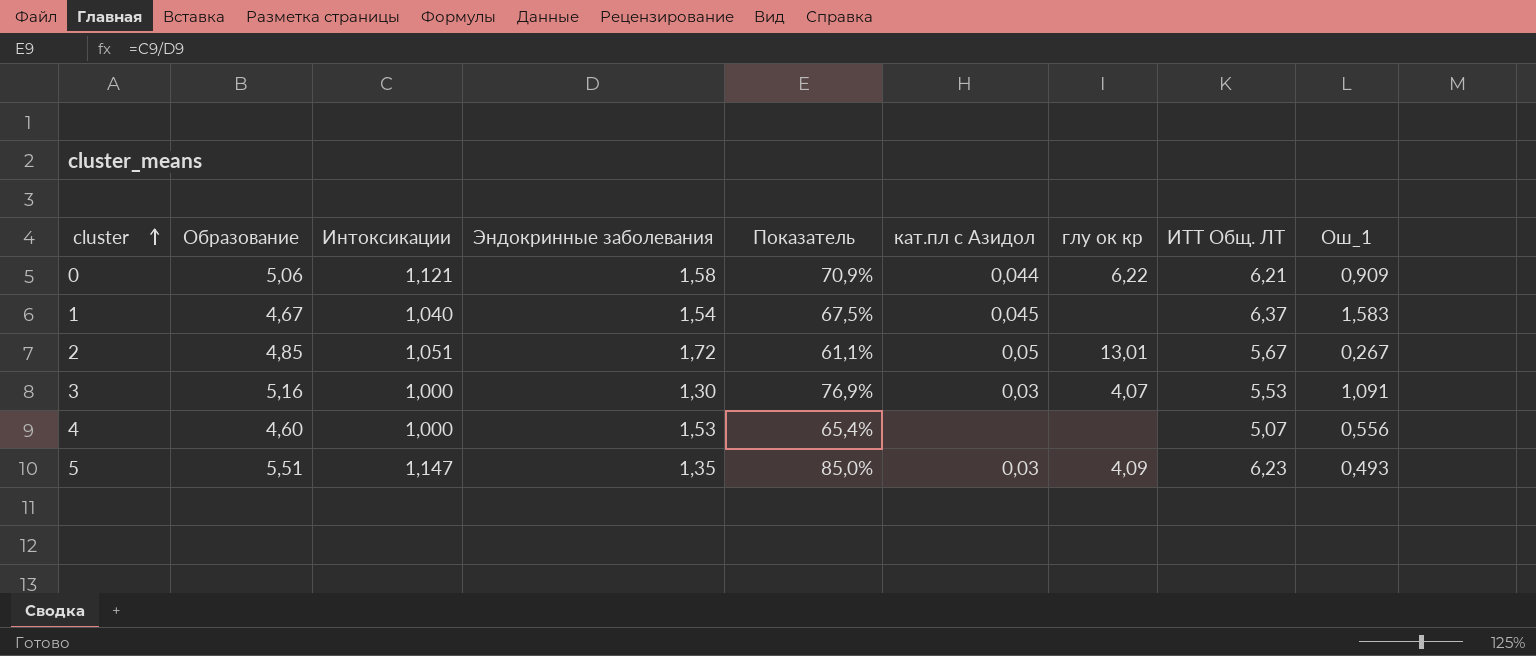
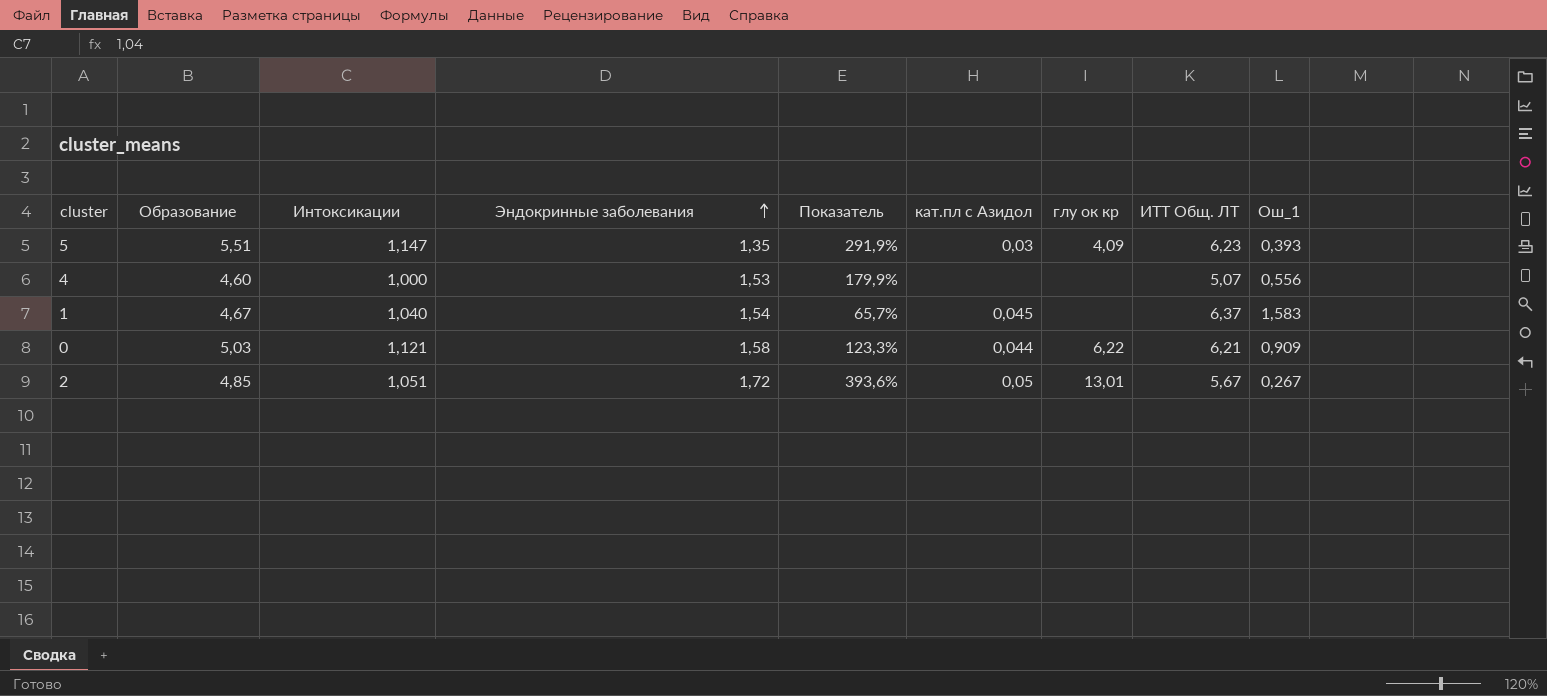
row order: cluster ascending -> Эндокринные заболевания ascending
column Показатель | formula: [Интоксикации] / [Эндокринные заболевания] -> [Интоксикации] / [Ош_1]
row 3: 5,16 | 1,000 | 1,30 | 76,9% | 0,03 | 4,07 | 5,53 | 1,091 -> none
5 | Ош_1: 0,493 -> 0,393
0 | Образование: 5,06 -> 5,03

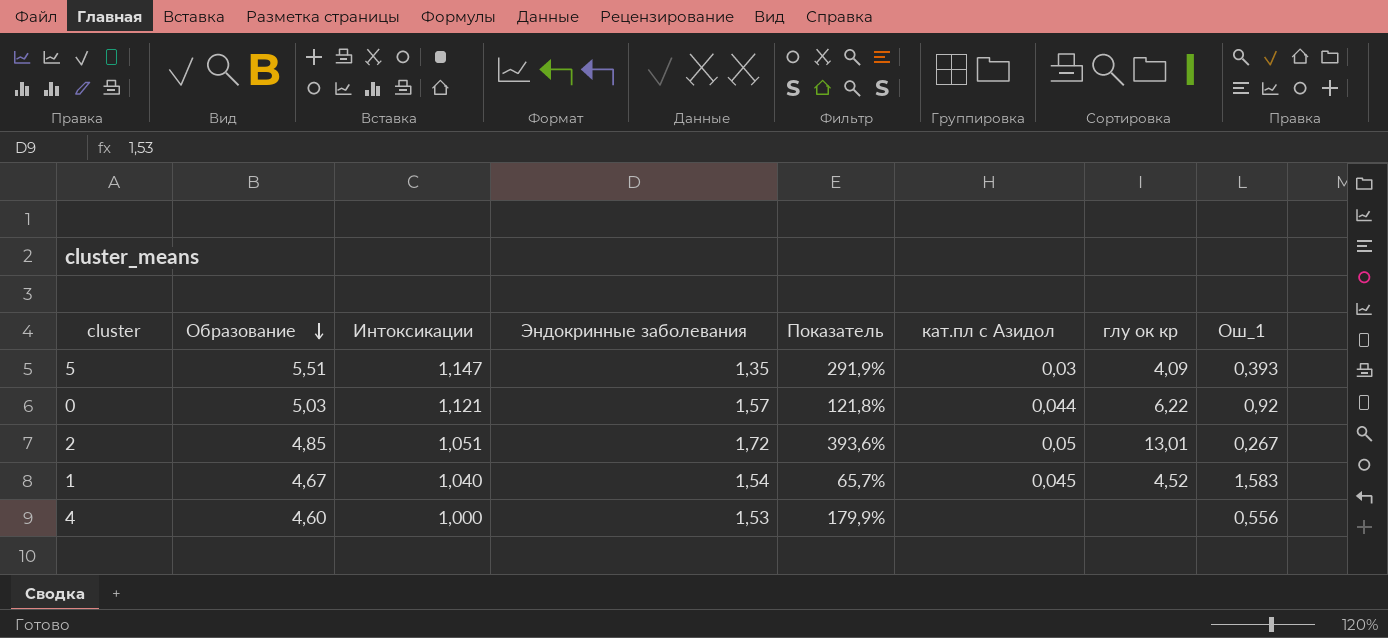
row order: Эндокринные заболевания ascending -> Образование descending
column ИТТ Общ. ЛТ | position: 8 -> none
0 | Эндокринные заболевания: 1,58 -> 1,57
0 | Показатель: 123,3% -> 121,8%
0 | Ош_1: 0,909 -> 0,92
1 | глу ок кр: none -> 4,52

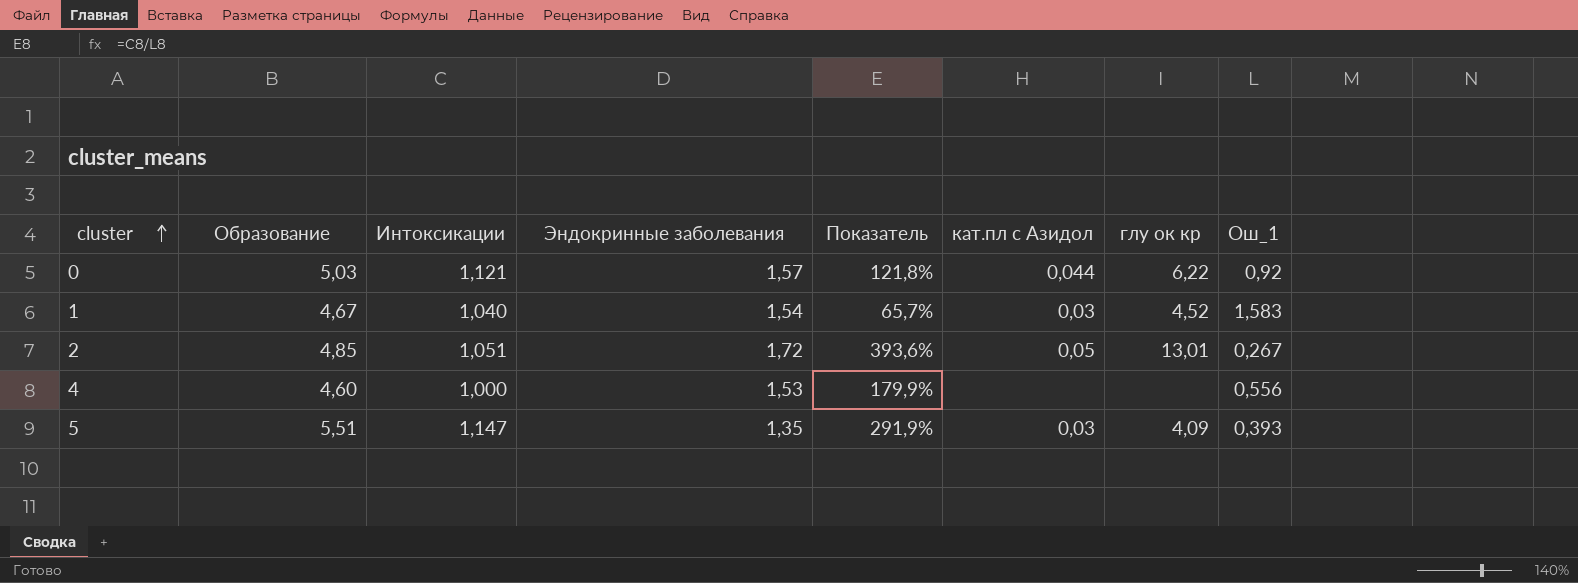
row order: Образование descending -> cluster ascending
1 | кат.пл с Азидол: 0,045 -> 0,03

